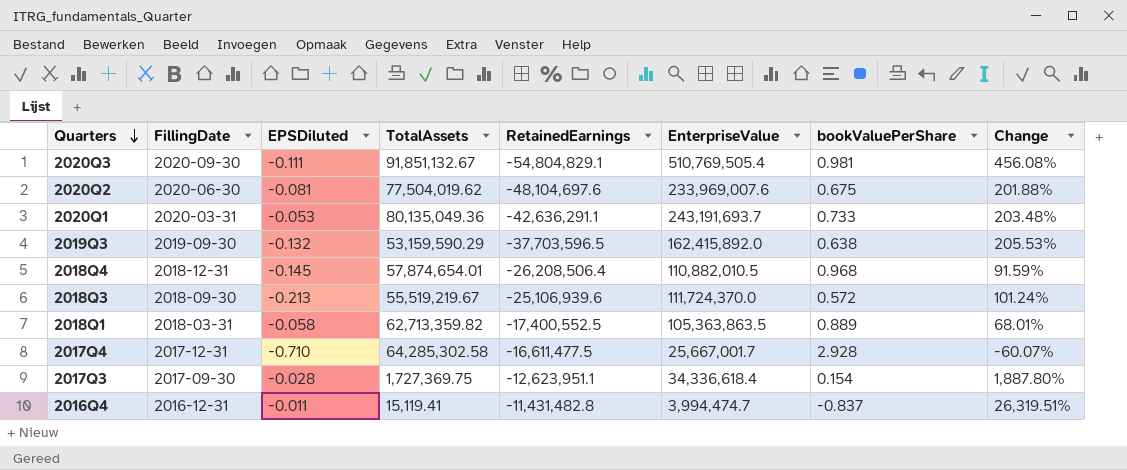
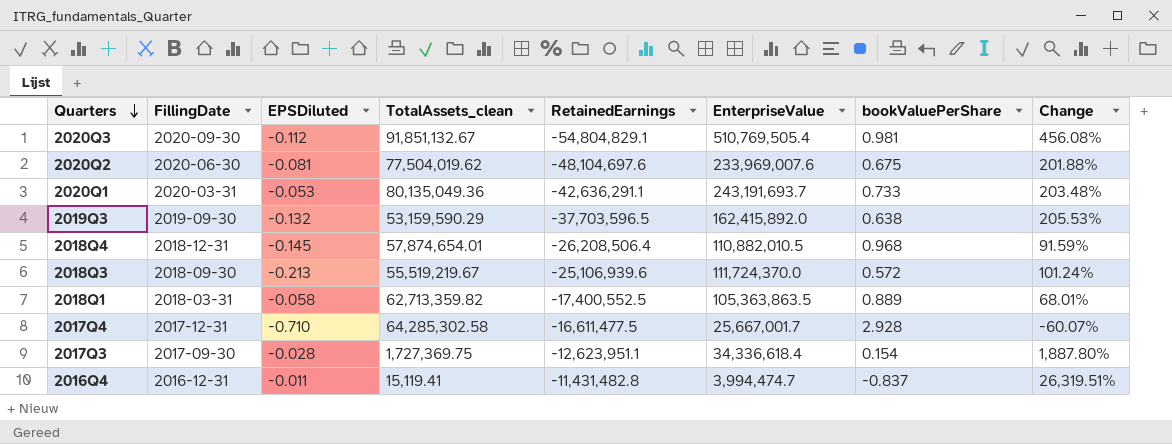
column name: TotalAssets -> TotalAssets_clean
2020Q3 | EPSDiluted: -0.111 -> -0.112

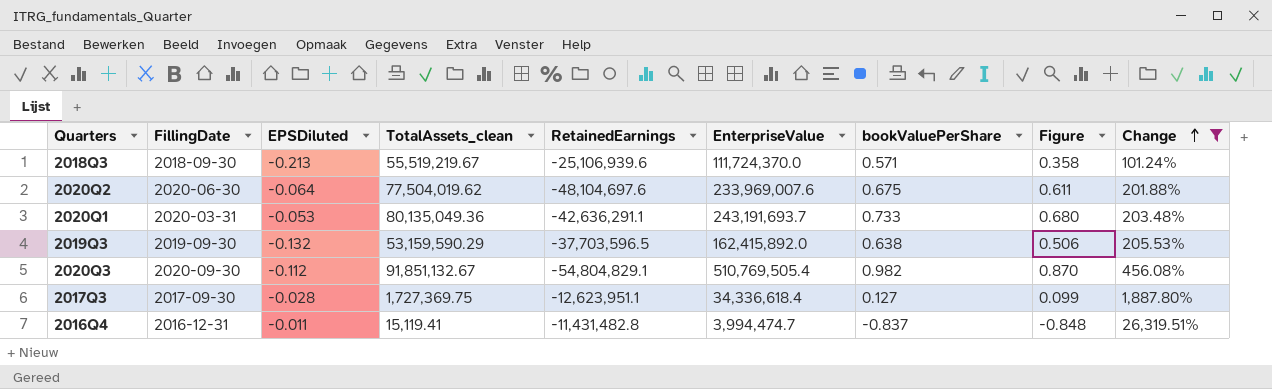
filter: none -> Change >= 101.24%
row order: Quarters descending -> Change ascending
column Figure | formula: none -> [EPSDiluted] + [bookValuePerShare]
2018Q3 | bookValuePerShare: 0.572 -> 0.571
2020Q2 | EPSDiluted: -0.081 -> -0.064
2020Q3 | bookValuePerShare: 0.981 -> 0.982
2017Q3 | bookValuePerShare: 0.154 -> 0.127

